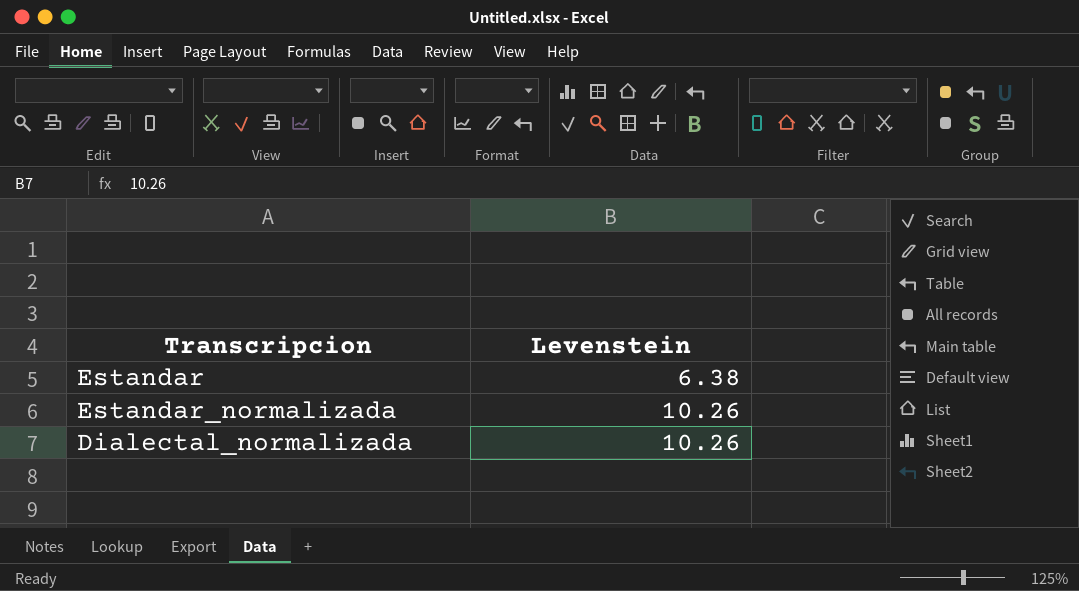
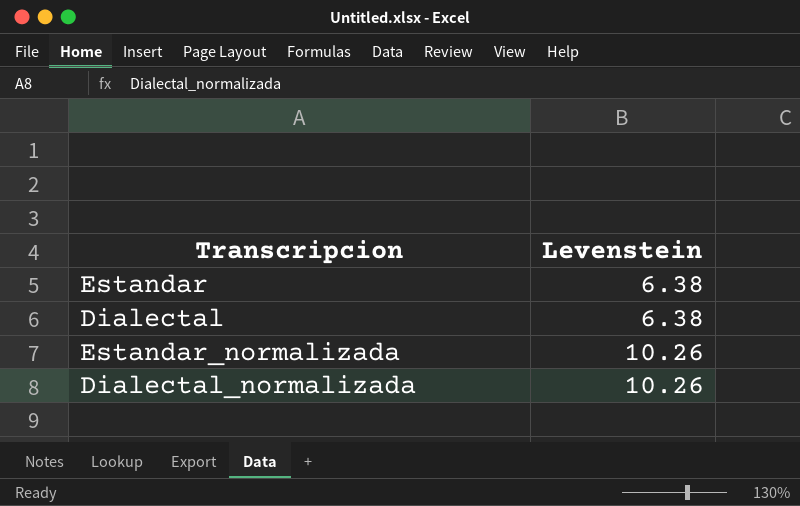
row Dialectal: none -> 6.38

